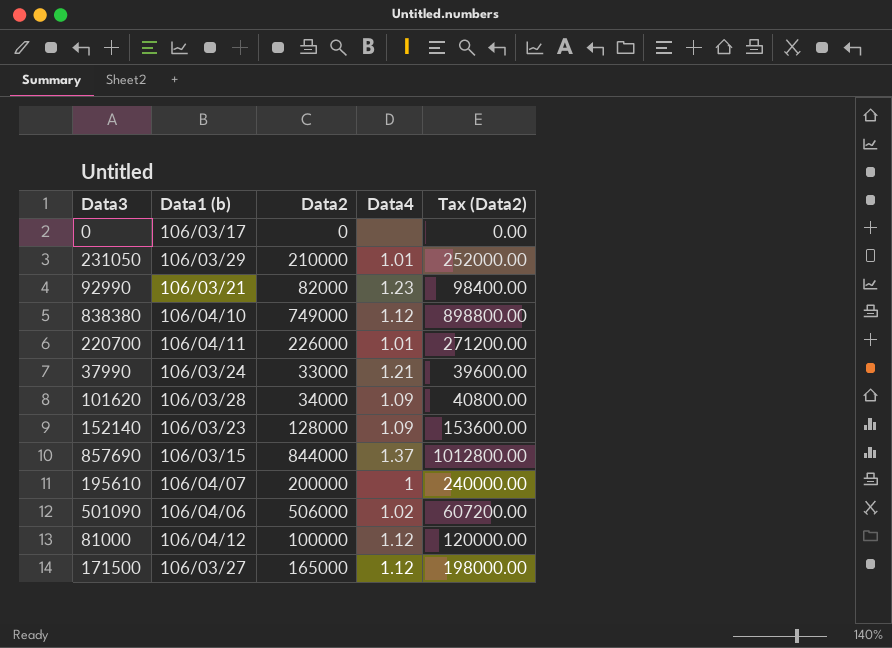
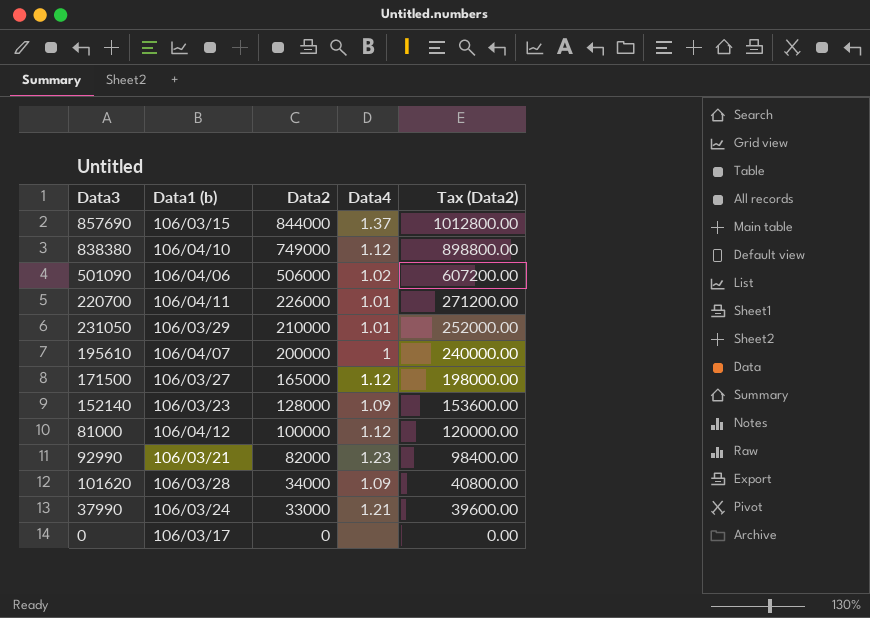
row order: none -> Data2 descending

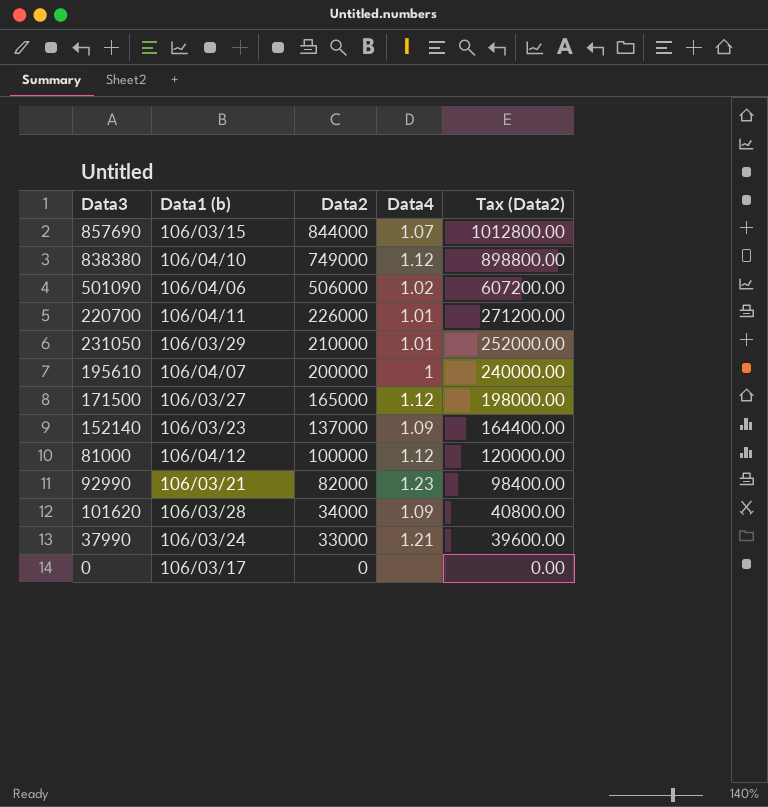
857690 | Data4: 1.37 -> 1.07
152140 | Data2: 128000 -> 137000
152140 | Tax (Data2): 153600.00 -> 164400.00

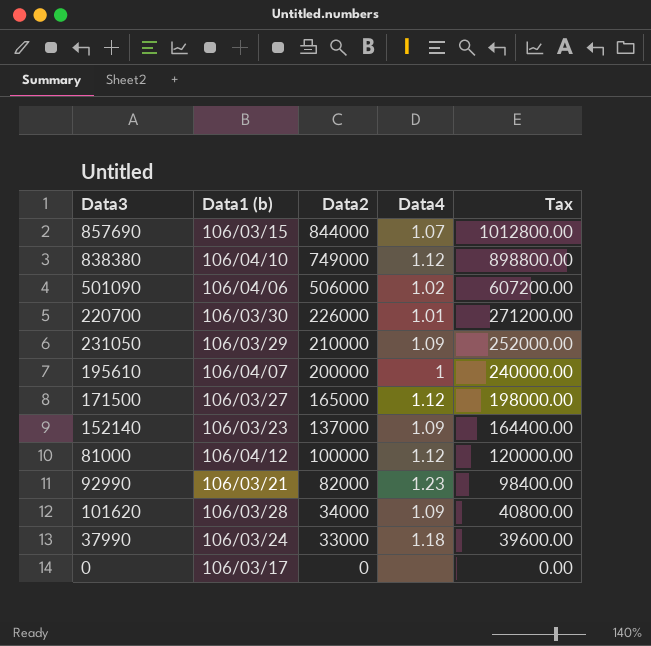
column name: Tax (Data2) -> Tax
220700 | Data1 (b): 106/04/11 -> 106/03/30
231050 | Data4: 1.01 -> 1.09
37990 | Data4: 1.21 -> 1.18

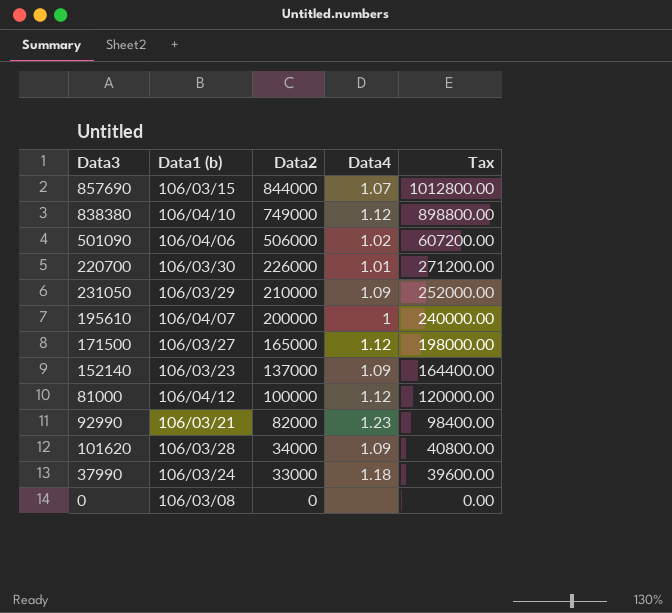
0 | Data1 (b): 106/03/17 -> 106/03/08

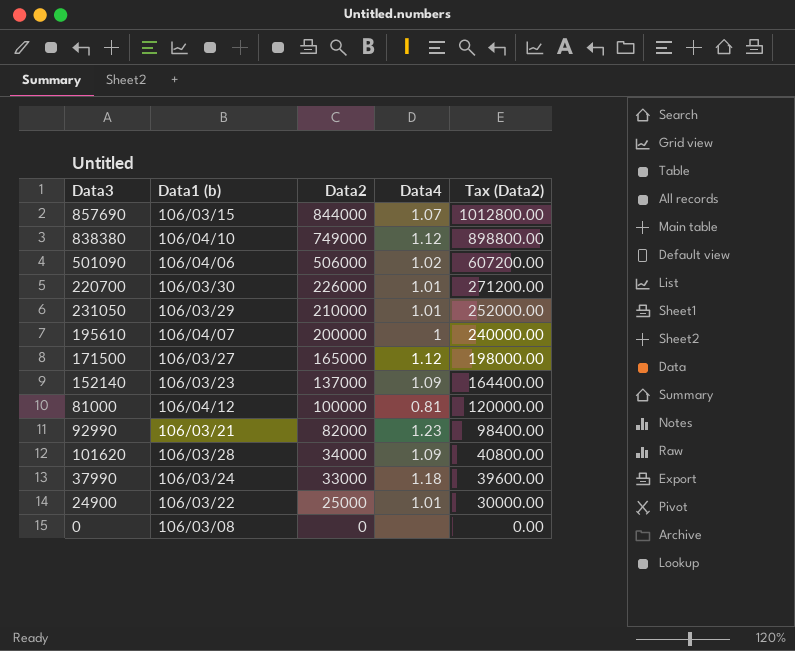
column name: Tax -> Tax (Data2)
231050 | Data4: 1.09 -> 1.01
81000 | Data4: 1.12 -> 0.81
row 24900: none -> 106/03/22 | 25000 | 1.01 | 30000.00

